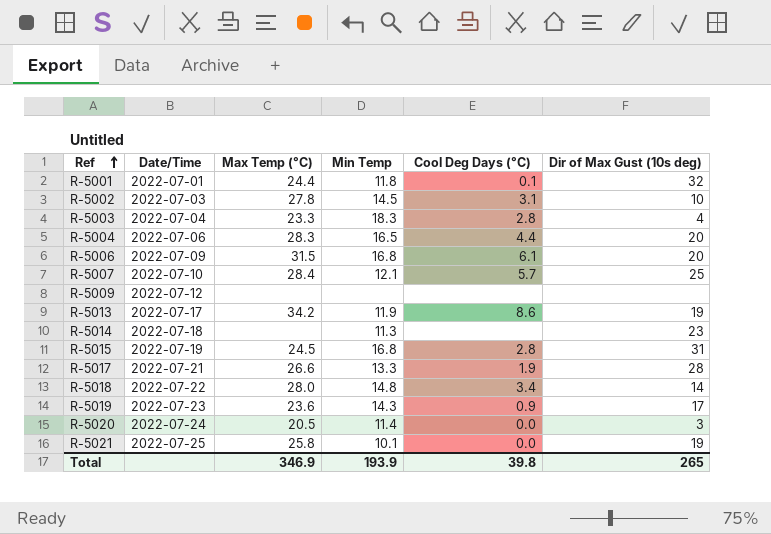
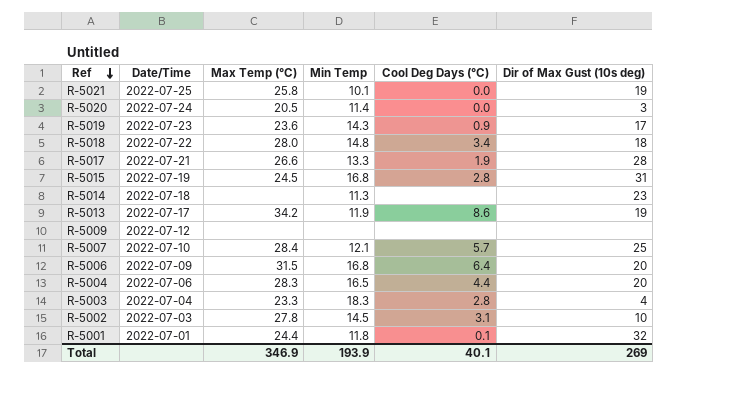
row order: Ref ascending -> Ref descending
R-5018 | Dir of Max Gust (10s deg): 14 -> 18
R-5006 | Cool Deg Days (°C): 6.1 -> 6.4
Total | Cool Deg Days (°C): 39.8 -> 40.1
Total | Dir of Max Gust (10s deg): 265 -> 269

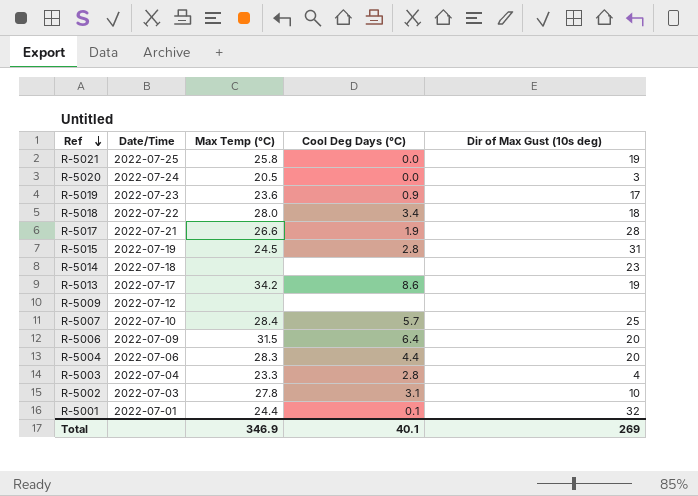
column Min Temp | position: 4 -> none

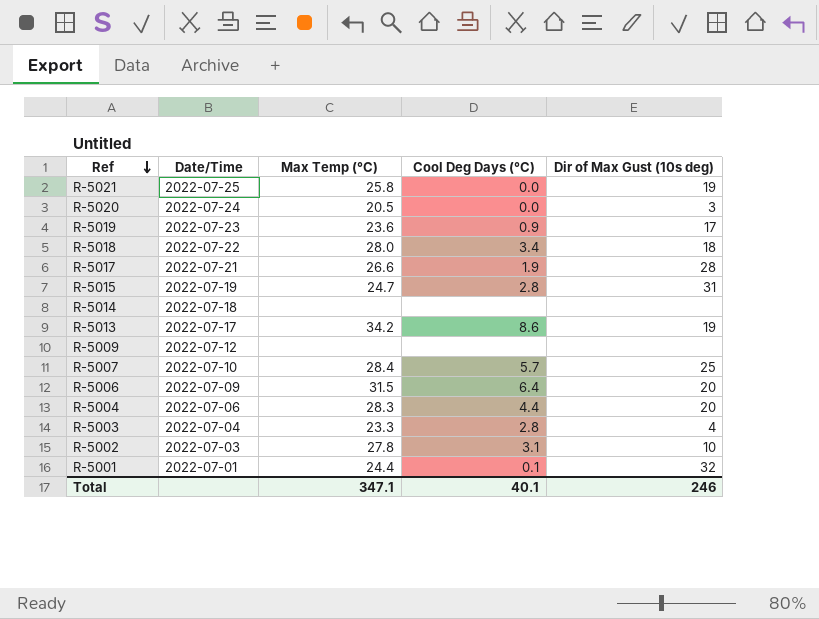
R-5015 | Max Temp (°C): 24.5 -> 24.7
R-5014 | Dir of Max Gust (10s deg): 23 -> none
Total | Max Temp (°C): 346.9 -> 347.1
Total | Dir of Max Gust (10s deg): 269 -> 246

